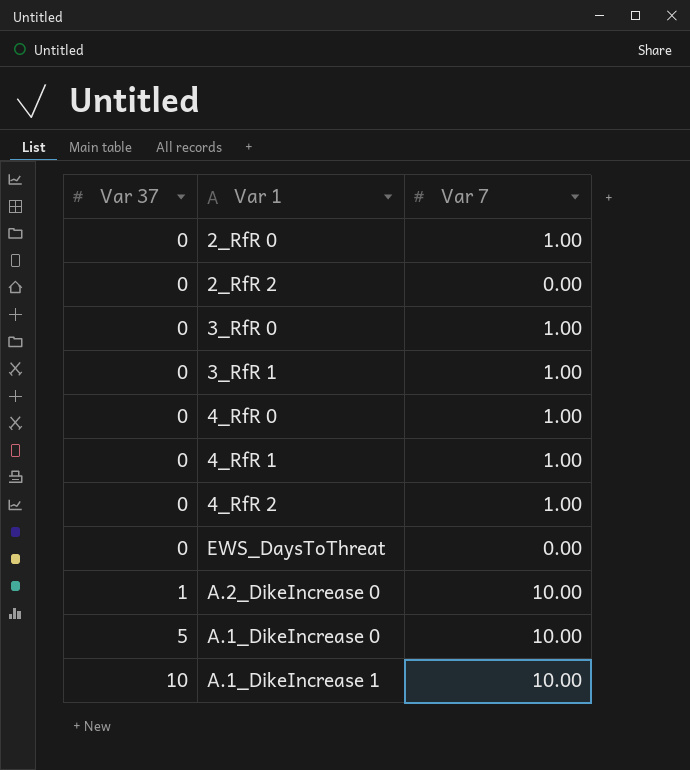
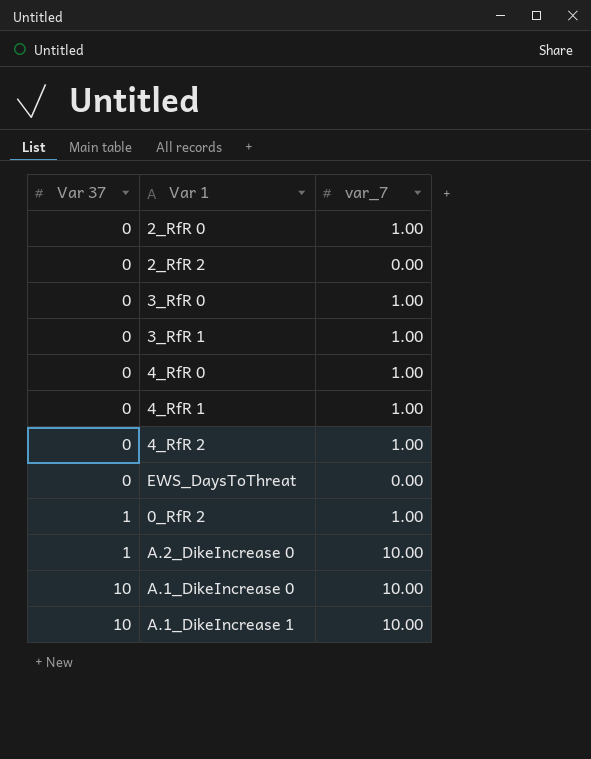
column name: Var 7 -> var_7
row 0_RfR 2: none -> 1 | 1.00
A.1_DikeIncrease 0 | Var 37: 5 -> 10

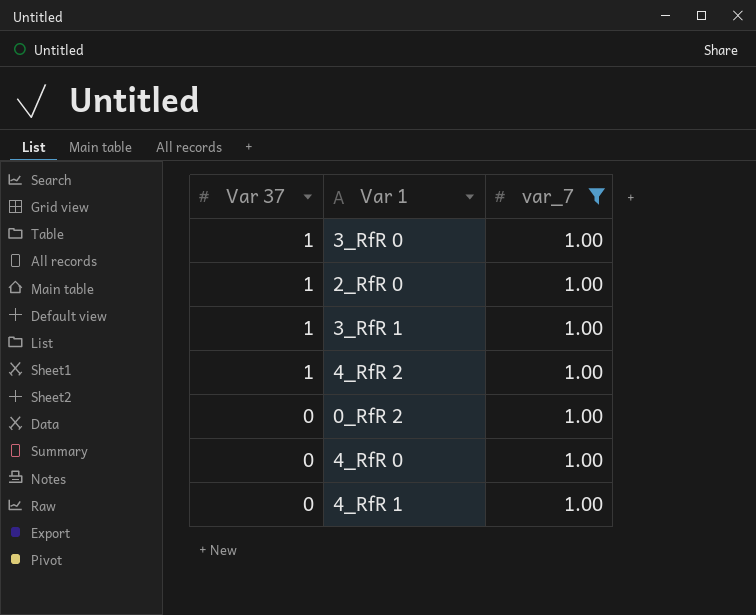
filter: none -> var_7 = 1.00
row order: Var 37 ascending -> Var 37 descending
3_RfR 0 | Var 37: 0 -> 1
2_RfR 0 | Var 37: 0 -> 1
3_RfR 1 | Var 37: 0 -> 1
4_RfR 2 | Var 37: 0 -> 1
0_RfR 2 | Var 37: 1 -> 0

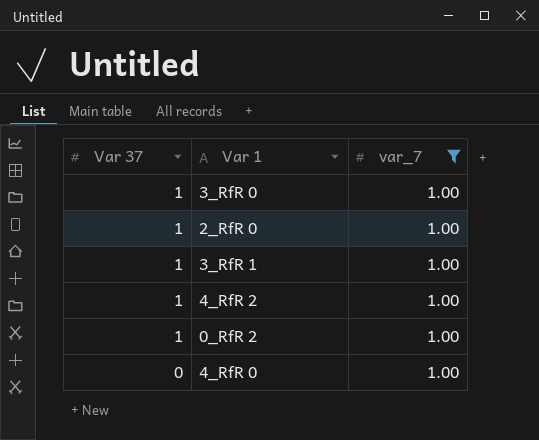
row 4_RfR 1: 0 | 1.00 -> none
0_RfR 2 | Var 37: 0 -> 1

